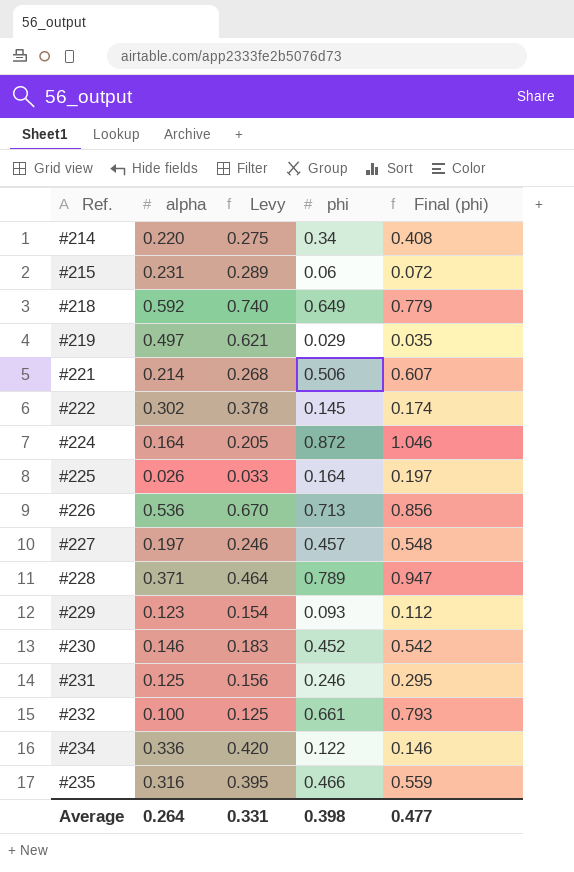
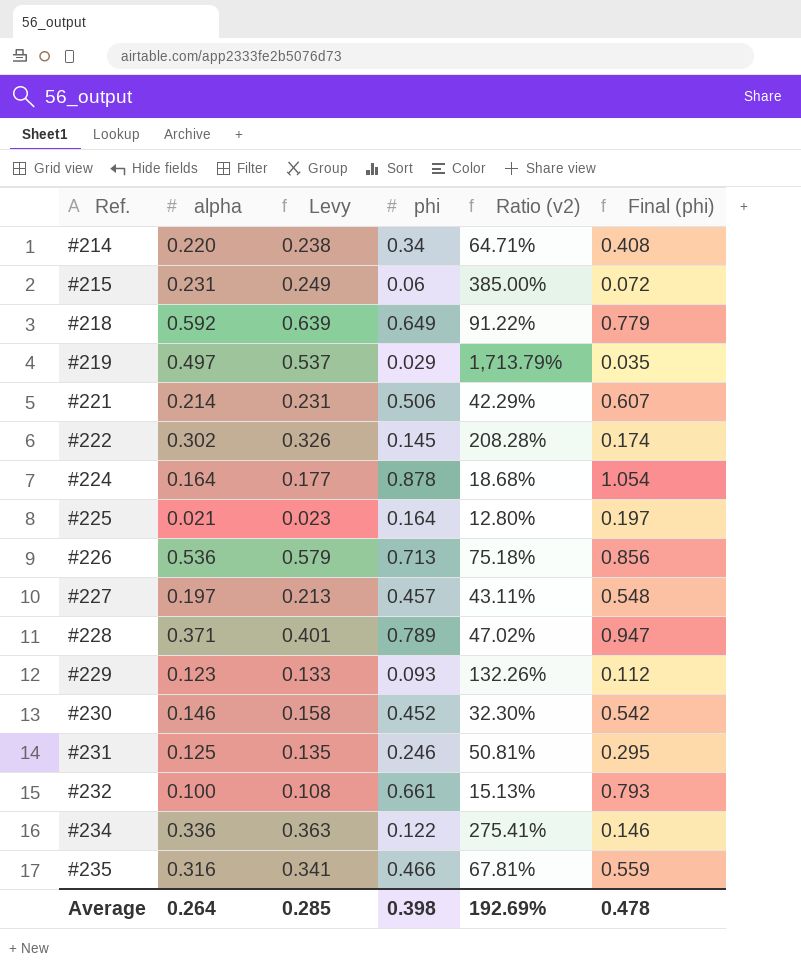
column Levy | formula: [alpha] * 1.25 -> [alpha] * 1.08
column Ratio (v2) | formula: none -> [alpha] / [phi]
#224 | phi: 0.872 -> 0.878
#224 | Final (phi): 1.046 -> 1.054
#225 | alpha: 0.026 -> 0.021
Average | Levy: 0.331 -> 0.285
Average | Final (phi): 0.477 -> 0.478

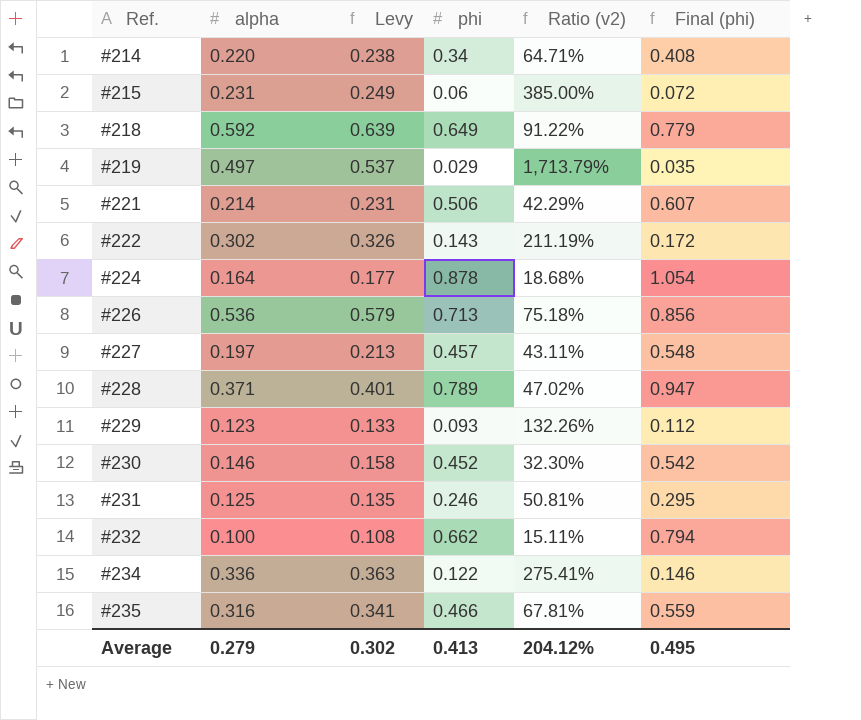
row #225: 0.021 | 0.023 | 0.164 | 12.80% | 0.197 -> none
#222 | phi: 0.145 -> 0.143
#222 | Ratio (v2): 208.28% -> 211.19%
#222 | Final (phi): 0.174 -> 0.172
#232 | phi: 0.661 -> 0.662
#232 | Ratio (v2): 15.13% -> 15.11%
#232 | Final (phi): 0.793 -> 0.794
Average | alpha: 0.264 -> 0.279
Average | Levy: 0.285 -> 0.302
Average | phi: 0.398 -> 0.413
Average | Ratio (v2): 192.69% -> 204.12%
Average | Final (phi): 0.478 -> 0.495

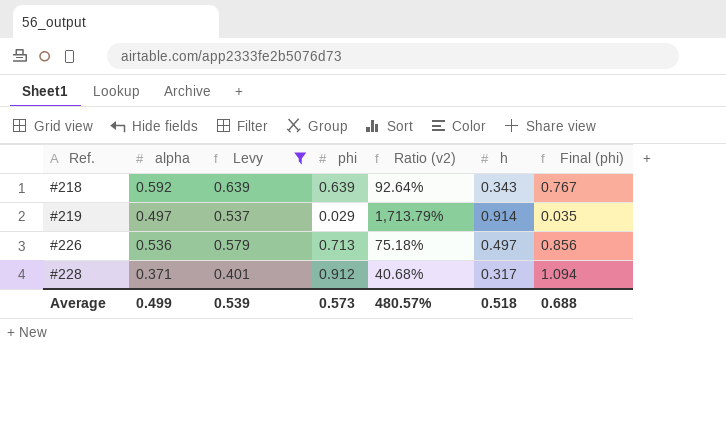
filter: none -> Levy >= 0.401
column h | position: none -> 6
#218 | phi: 0.649 -> 0.639
#218 | Ratio (v2): 91.22% -> 92.64%
#218 | Final (phi): 0.779 -> 0.767
#228 | phi: 0.789 -> 0.912
#228 | Ratio (v2): 47.02% -> 40.68%
#228 | Final (phi): 0.947 -> 1.094
Average | alpha: 0.279 -> 0.499
Average | Levy: 0.302 -> 0.539
Average | phi: 0.413 -> 0.573
Average | Ratio (v2): 204.12% -> 480.57%
Average | Final (phi): 0.495 -> 0.688

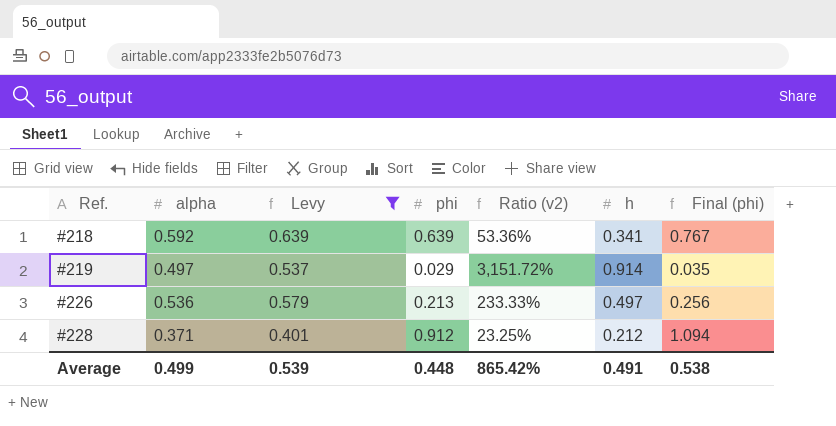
column Ratio (v2) | formula: [alpha] / [phi] -> [h] / [phi]
#218 | h: 0.343 -> 0.341
#226 | phi: 0.713 -> 0.213
#226 | Final (phi): 0.856 -> 0.256
#228 | h: 0.317 -> 0.212
Average | phi: 0.573 -> 0.448
Average | Ratio (v2): 480.57% -> 865.42%
Average | h: 0.518 -> 0.491
Average | Final (phi): 0.688 -> 0.538

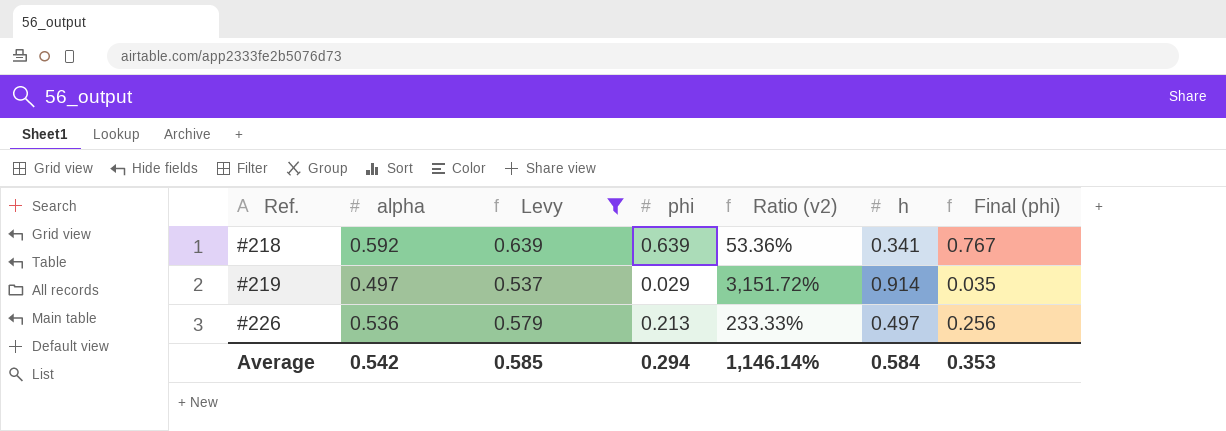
row #228: 0.371 | 0.401 | 0.912 | 23.25% | 0.212 | 1.094 -> none
Average | alpha: 0.499 -> 0.542
Average | Levy: 0.539 -> 0.585
Average | phi: 0.448 -> 0.294
Average | Ratio (v2): 865.42% -> 1,146.14%
Average | h: 0.491 -> 0.584
Average | Final (phi): 0.538 -> 0.353

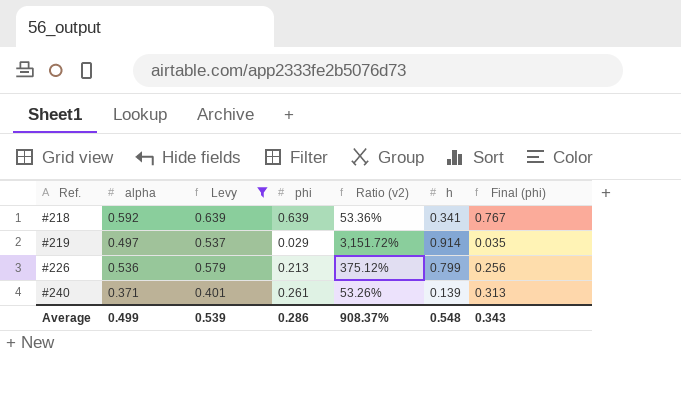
#226 | Ratio (v2): 233.33% -> 375.12%
#226 | h: 0.497 -> 0.799
row #240: none -> 0.371 | 0.401 | 0.261 | 53.26% | 0.139 | 0.313
Average | alpha: 0.542 -> 0.499
Average | Levy: 0.585 -> 0.539
Average | phi: 0.294 -> 0.286
Average | Ratio (v2): 1,146.14% -> 908.37%
Average | h: 0.584 -> 0.548
Average | Final (phi): 0.353 -> 0.343

